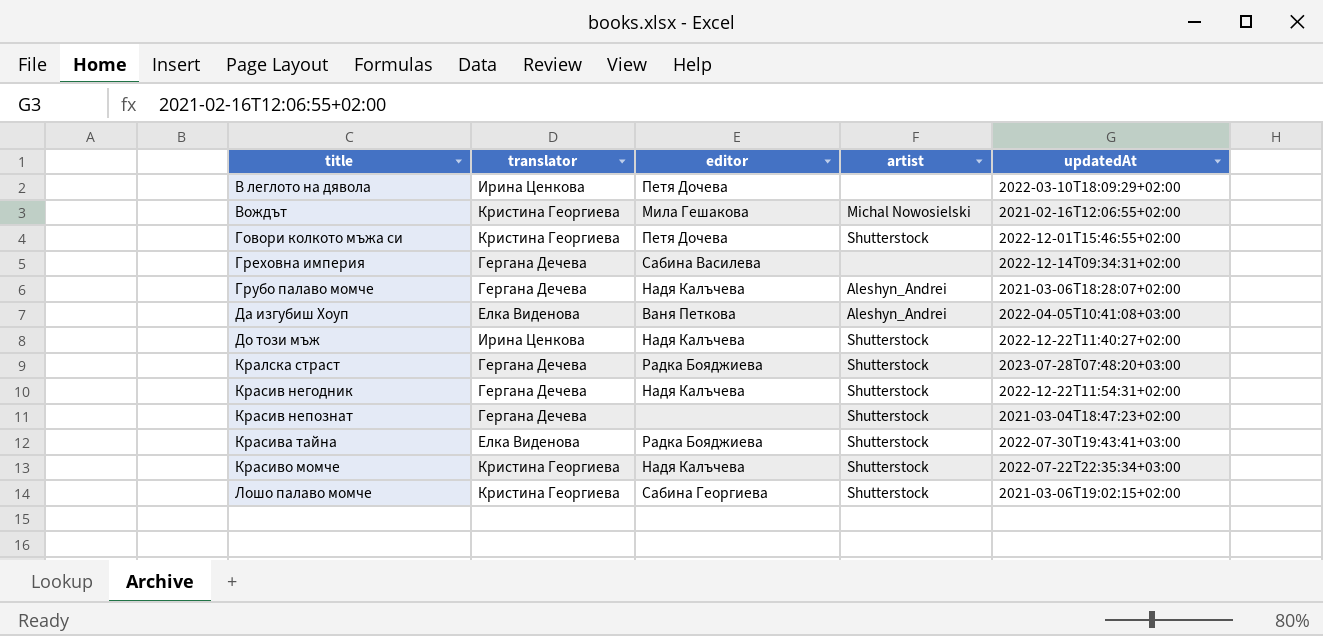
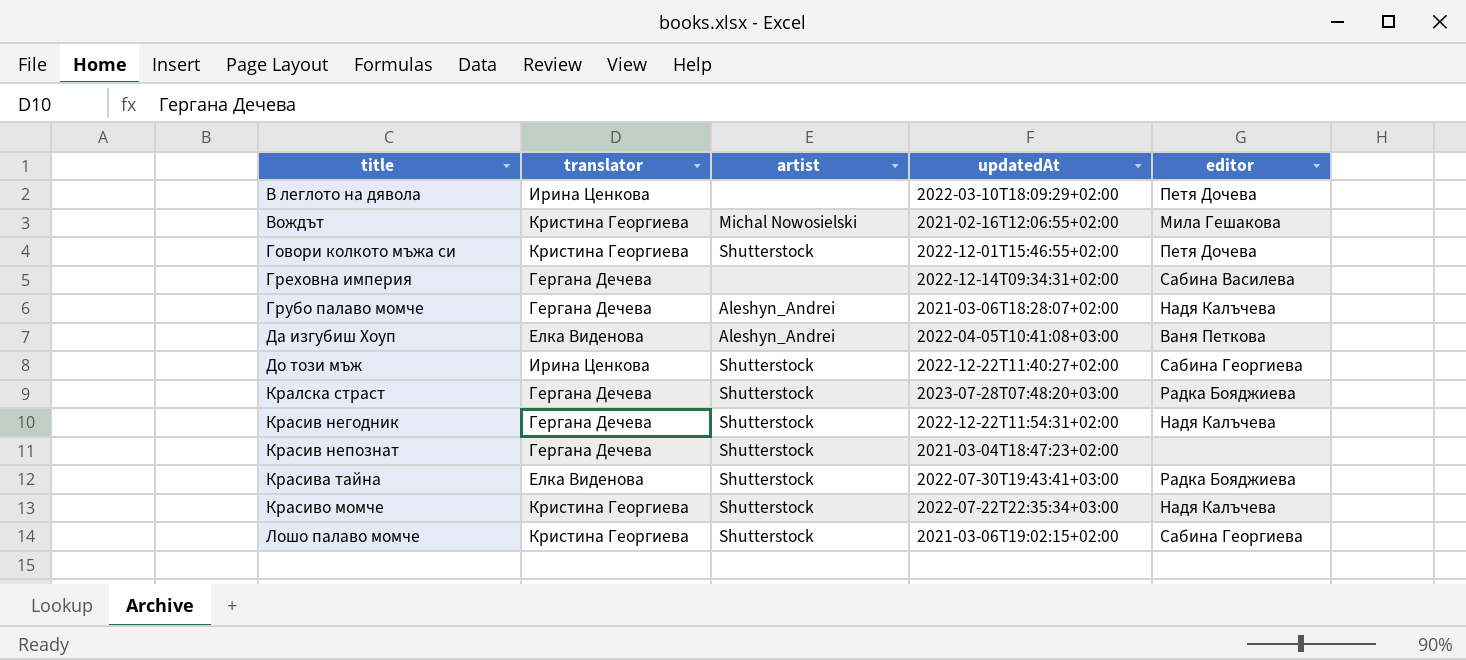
column editor | position: 3 -> 5
До този мъж | editor: Надя Калъчева -> Сабина Георгиева

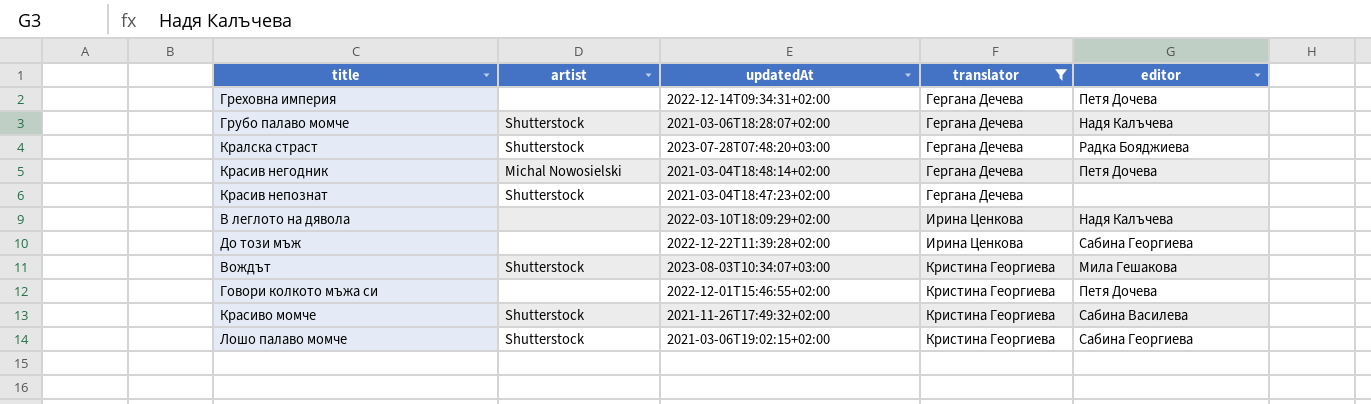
filter: none -> translator != Елка Виденова
row order: title ascending -> translator ascending
column translator | position: 2 -> 4
Греховна империя | editor: Сабина Василева -> Петя Дочева
Грубо палаво момче | artist: Aleshyn_Andrei -> Shutterstock
Красив негодник | artist: Shutterstock -> Michal Nowosielski
Красив негодник | updatedAt: 2022-12-22T11:54:31+02:00 -> 2021-03-04T18:48:14+02:00
Красив негодник | editor: Надя Калъчева -> Петя Дочева
В леглото на дявола | editor: Петя Дочева -> Надя Калъчева
До този мъж | artist: Shutterstock -> none
До този мъж | updatedAt: 2022-12-22T11:40:27+02:00 -> 2022-12-22T11:39:28+02:00
Вождът | artist: Michal Nowosielski -> Shutterstock
Вождът | updatedAt: 2021-02-16T12:06:55+02:00 -> 2023-08-03T10:34:07+03:00
Говори колкото мъжа си | artist: Shutterstock -> none
Красиво момче | updatedAt: 2022-07-22T22:35:34+03:00 -> 2021-11-26T17:49:32+02:00
Красиво момче | editor: Надя Калъчева -> Сабина Василева

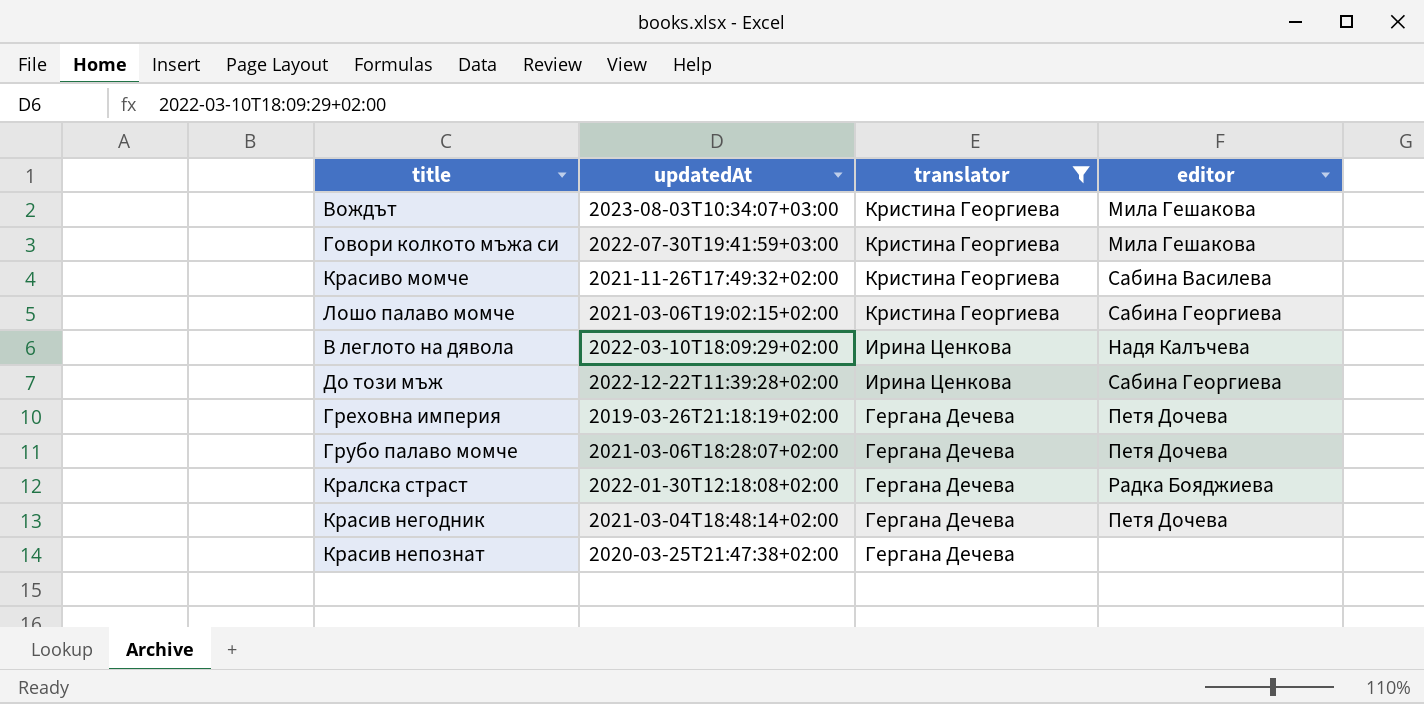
row order: translator ascending -> translator descending
column artist | position: 2 -> none
Говори колкото мъжа си | updatedAt: 2022-12-01T15:46:55+02:00 -> 2022-07-30T19:41:59+03:00
Говори колкото мъжа си | editor: Петя Дочева -> Мила Гешакова
Греховна империя | updatedAt: 2022-12-14T09:34:31+02:00 -> 2019-03-26T21:18:19+02:00
Грубо палаво момче | editor: Надя Калъчева -> Петя Дочева
Кралска страст | updatedAt: 2023-07-28T07:48:20+03:00 -> 2022-01-30T12:18:08+02:00
Красив непознат | updatedAt: 2021-03-04T18:47:23+02:00 -> 2020-03-25T21:47:38+02:00

